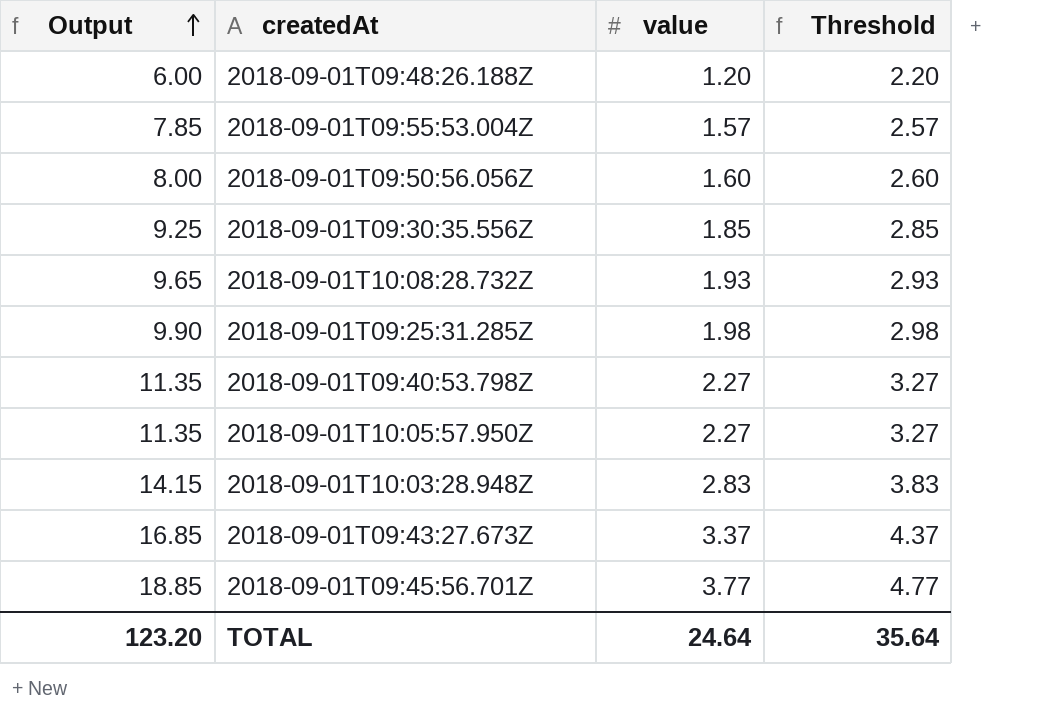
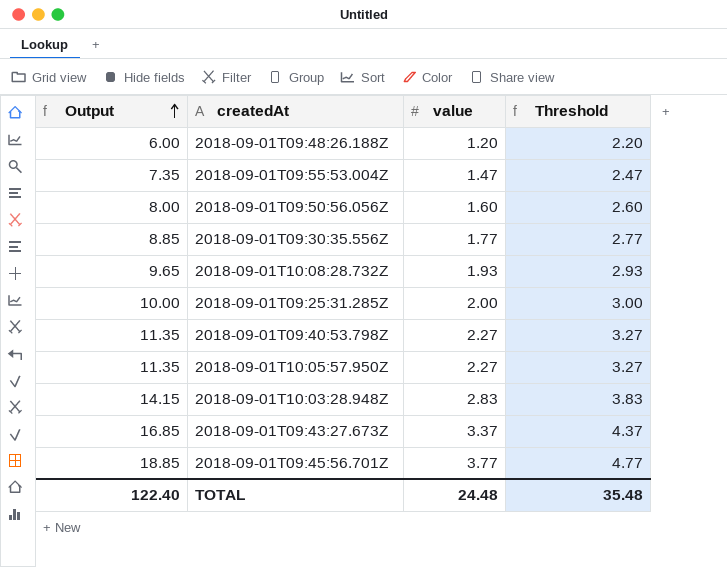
2018-09-01T09:55:53.004Z | Output: 7.85 -> 7.35
2018-09-01T09:55:53.004Z | value: 1.57 -> 1.47
2018-09-01T09:55:53.004Z | Threshold: 2.57 -> 2.47
2018-09-01T09:30:35.556Z | Output: 9.25 -> 8.85
2018-09-01T09:30:35.556Z | value: 1.85 -> 1.77
2018-09-01T09:30:35.556Z | Threshold: 2.85 -> 2.77
2018-09-01T09:25:31.285Z | Output: 9.90 -> 10.00
2018-09-01T09:25:31.285Z | value: 1.98 -> 2.00
2018-09-01T09:25:31.285Z | Threshold: 2.98 -> 3.00
TOTAL | Output: 123.20 -> 122.40
TOTAL | value: 24.64 -> 24.48
TOTAL | Threshold: 35.64 -> 35.48

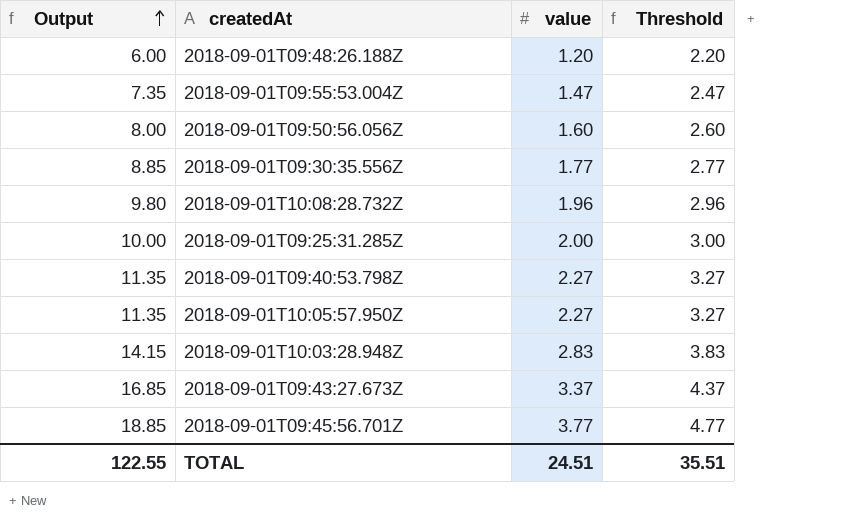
2018-09-01T10:08:28.732Z | Output: 9.65 -> 9.80
2018-09-01T10:08:28.732Z | value: 1.93 -> 1.96
2018-09-01T10:08:28.732Z | Threshold: 2.93 -> 2.96
TOTAL | Output: 122.40 -> 122.55
TOTAL | value: 24.48 -> 24.51
TOTAL | Threshold: 35.48 -> 35.51

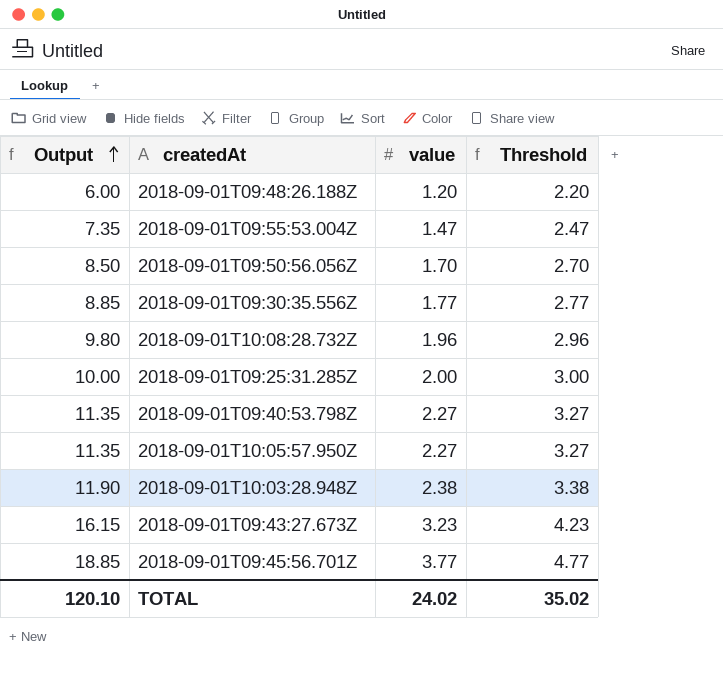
2018-09-01T09:50:56.056Z | Output: 8.00 -> 8.50
2018-09-01T09:50:56.056Z | value: 1.60 -> 1.70
2018-09-01T09:50:56.056Z | Threshold: 2.60 -> 2.70
2018-09-01T10:03:28.948Z | Output: 14.15 -> 11.90
2018-09-01T10:03:28.948Z | value: 2.83 -> 2.38
2018-09-01T10:03:28.948Z | Threshold: 3.83 -> 3.38
2018-09-01T09:43:27.673Z | Output: 16.85 -> 16.15
2018-09-01T09:43:27.673Z | value: 3.37 -> 3.23
2018-09-01T09:43:27.673Z | Threshold: 4.37 -> 4.23
TOTAL | Output: 122.55 -> 120.10
TOTAL | value: 24.51 -> 24.02
TOTAL | Threshold: 35.51 -> 35.02

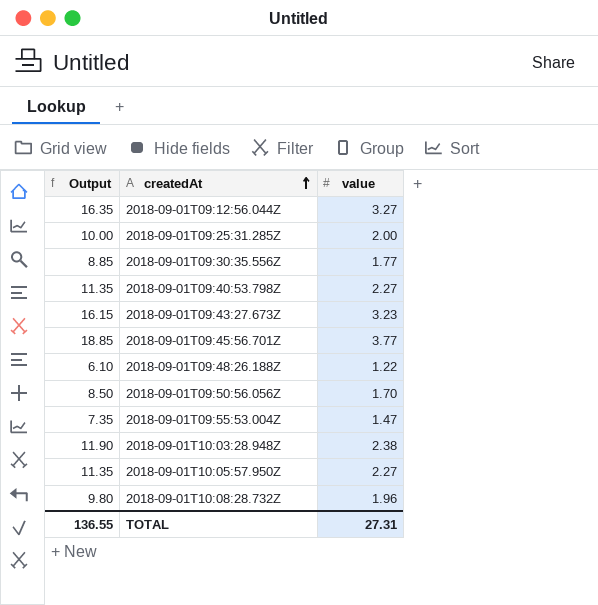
row order: Output ascending -> createdAt ascending
column Threshold | formula: [value] + 1 -> none
row 2018-09-01T09:12:56.044Z: none -> 16.35 | 3.27
2018-09-01T09:48:26.188Z | Output: 6.00 -> 6.10
2018-09-01T09:48:26.188Z | value: 1.20 -> 1.22
TOTAL | Output: 120.10 -> 136.55
TOTAL | value: 24.02 -> 27.31

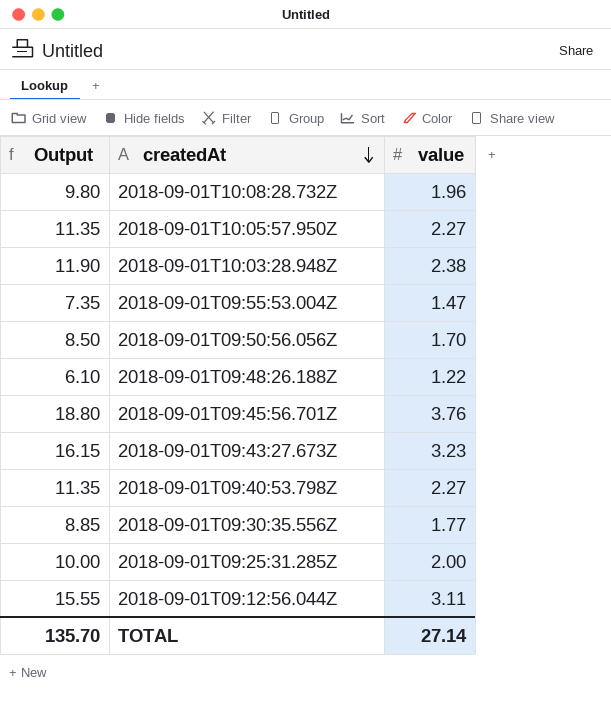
row order: createdAt ascending -> createdAt descending
2018-09-01T09:45:56.701Z | Output: 18.85 -> 18.80
2018-09-01T09:45:56.701Z | value: 3.77 -> 3.76
2018-09-01T09:12:56.044Z | Output: 16.35 -> 15.55
2018-09-01T09:12:56.044Z | value: 3.27 -> 3.11
TOTAL | Output: 136.55 -> 135.70
TOTAL | value: 27.31 -> 27.14

